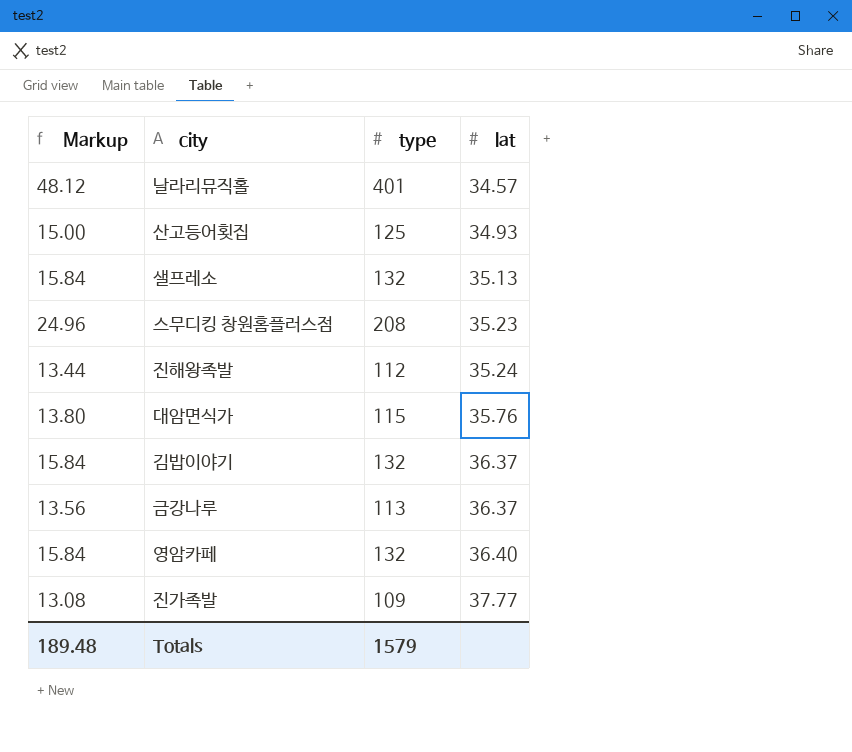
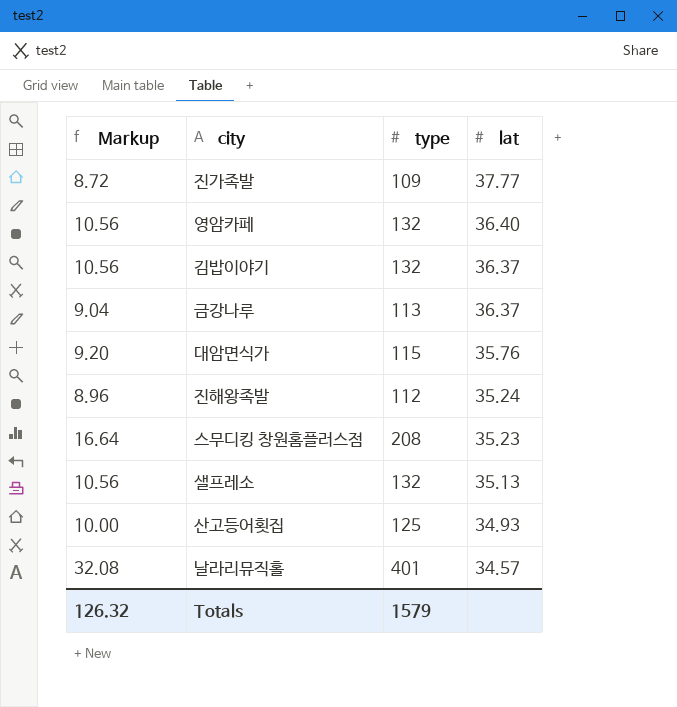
row order: lat ascending -> lat descending
column Markup | formula: [type] * 0.12 -> [type] * 0.08
Totals | Markup: 189.48 -> 126.32

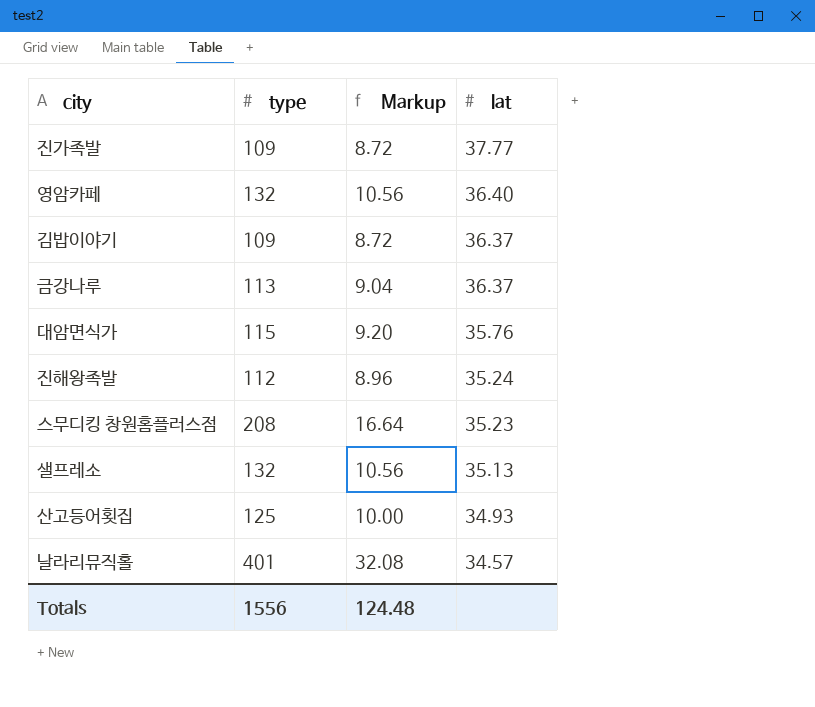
column Markup | position: 1 -> 3
김밥이야기 | type: 132 -> 109
김밥이야기 | Markup: 10.56 -> 8.72
Totals | type: 1579 -> 1556
Totals | Markup: 126.32 -> 124.48

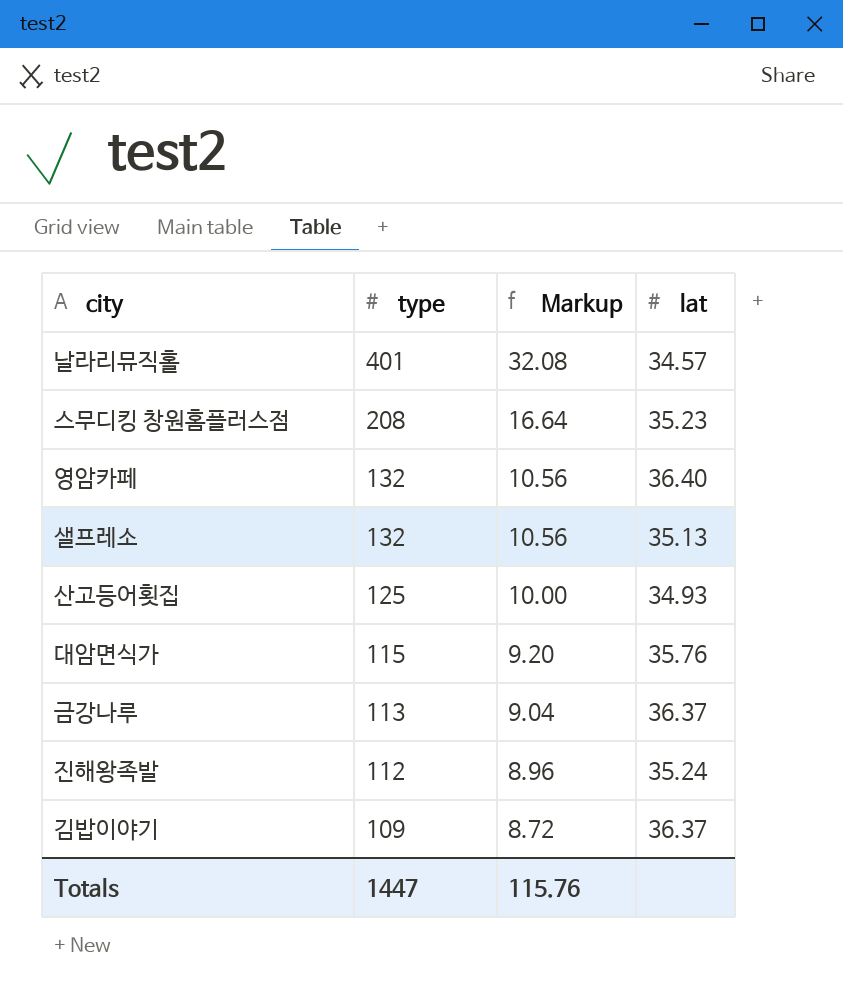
row order: lat descending -> type descending
row 진가족발: 109 | 8.72 | 37.77 -> none
Totals | type: 1556 -> 1447
Totals | Markup: 124.48 -> 115.76

